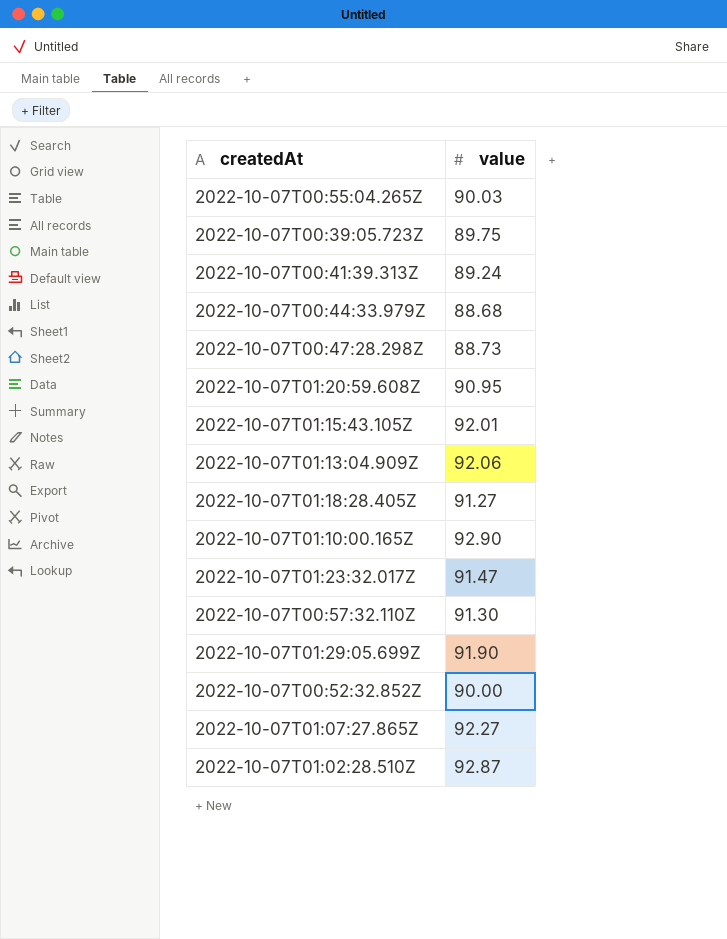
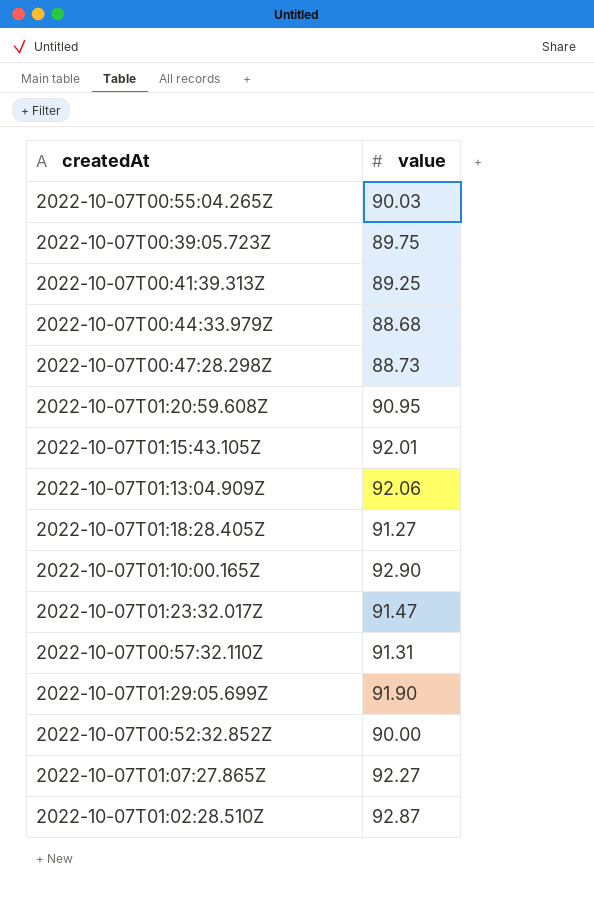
2022-10-07T00:41:39.313Z | value: 89.24 -> 89.25
2022-10-07T00:57:32.110Z | value: 91.30 -> 91.31

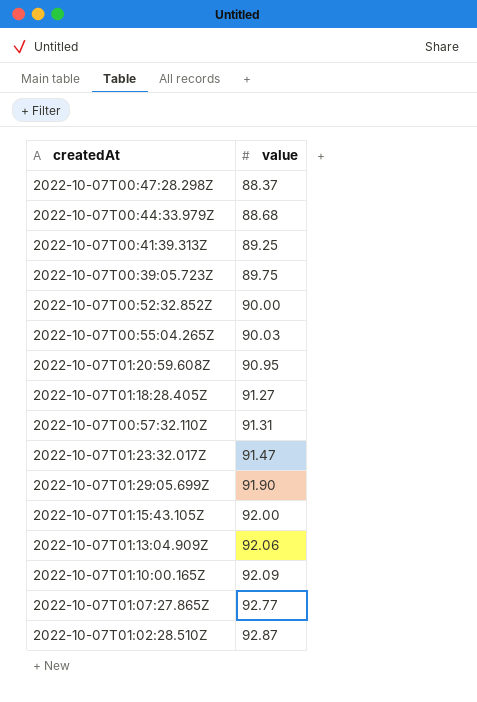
row order: none -> value ascending
2022-10-07T00:47:28.298Z | value: 88.73 -> 88.37
2022-10-07T01:15:43.105Z | value: 92.01 -> 92.00
2022-10-07T01:10:00.165Z | value: 92.90 -> 92.09
2022-10-07T01:07:27.865Z | value: 92.27 -> 92.77

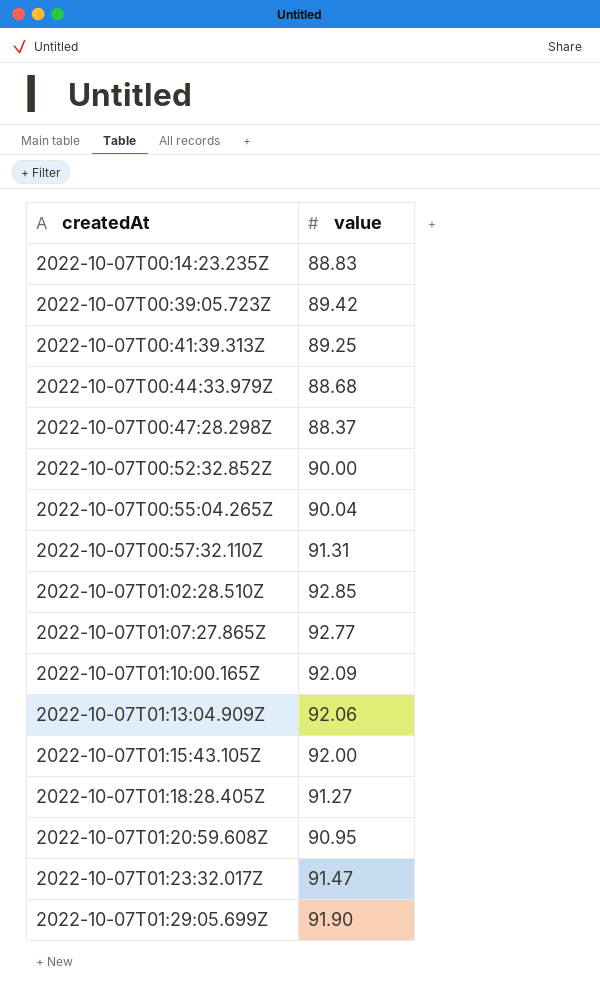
row order: value ascending -> createdAt ascending
row 2022-10-07T00:14:23.235Z: none -> 88.83
2022-10-07T00:39:05.723Z | value: 89.75 -> 89.42
2022-10-07T00:55:04.265Z | value: 90.03 -> 90.04
2022-10-07T01:02:28.510Z | value: 92.87 -> 92.85

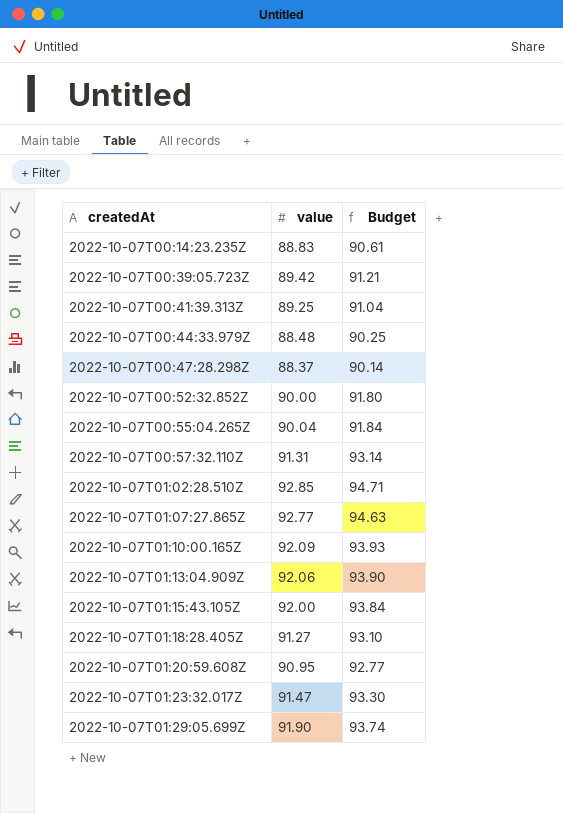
column Budget | formula: none -> [value] * 1.02
2022-10-07T00:44:33.979Z | value: 88.68 -> 88.48

